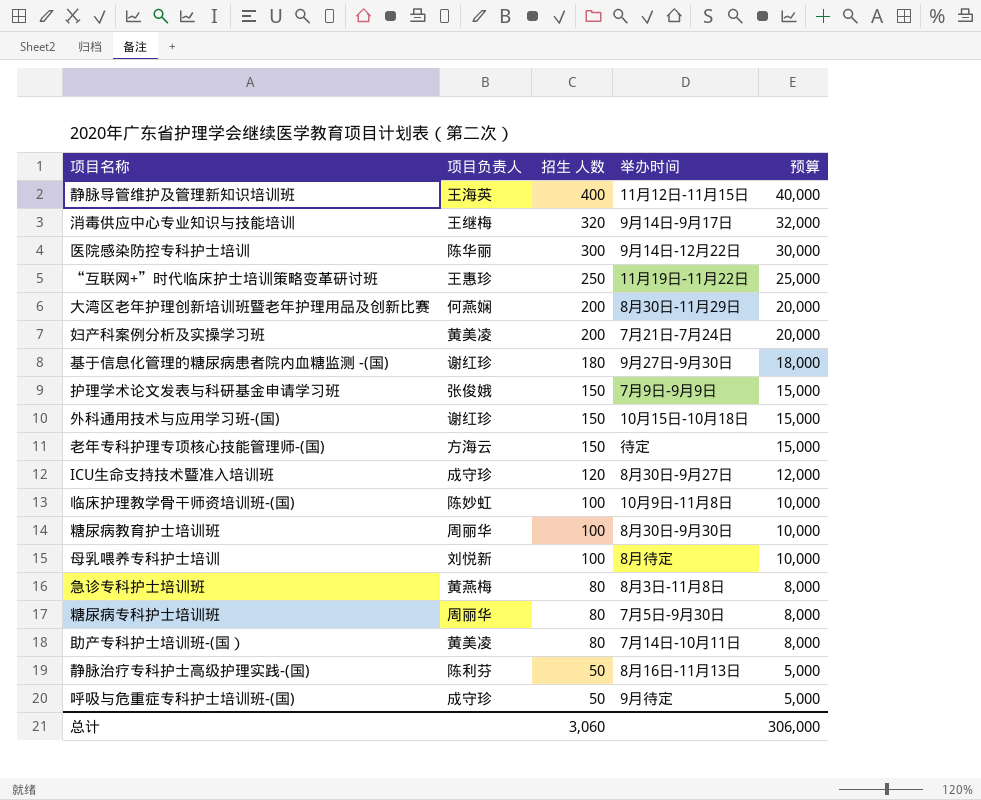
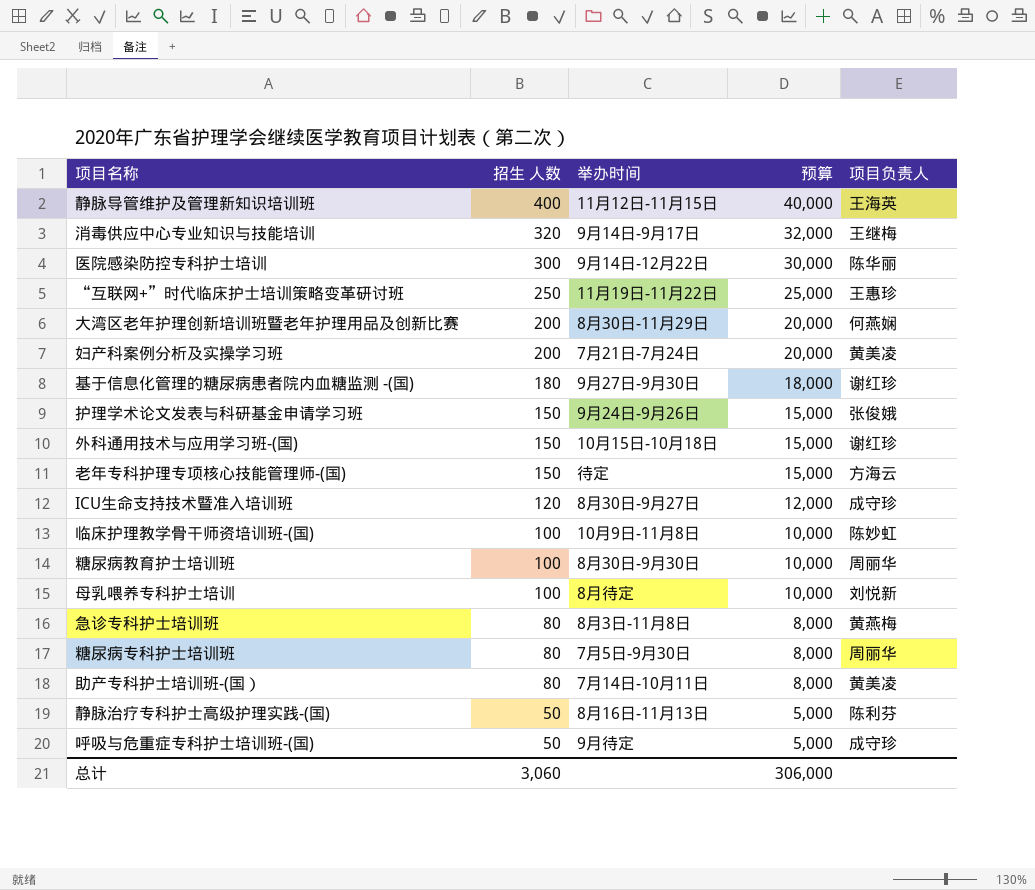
column 项目负责人 | position: 2 -> 5
护理学术论文发表与科研基金申请学习班 | 举办时间: 7月9日-9月9日 -> 9月24日-9月26日

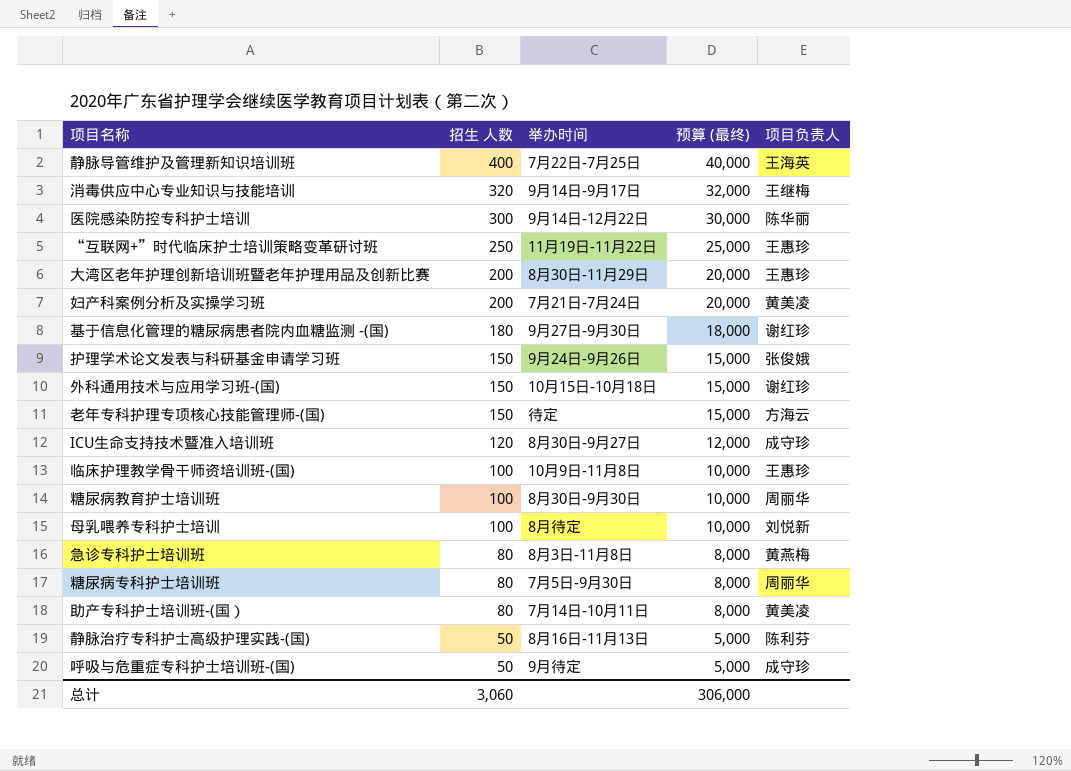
column name: 预算 -> 预算 (最终)
静脉导管维护及管理新知识培训班 | 举办时间: 11月12日-11月15日 -> 7月22日-7月25日
大湾区老年护理创新培训班暨老年护理用品及创新比赛 | 项目负责人: 何燕娴 -> 王惠珍
临床护理教学骨干师资培训班-(国) | 项目负责人: 陈妙虹 -> 王惠珍

